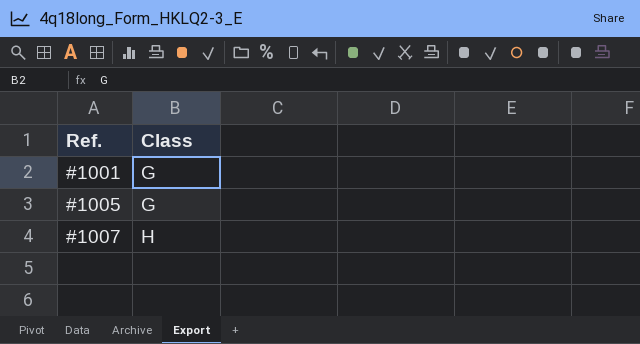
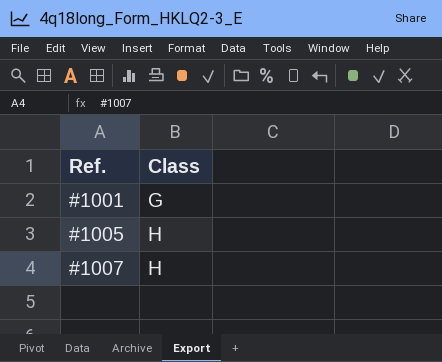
#1005 | Class: G -> H

